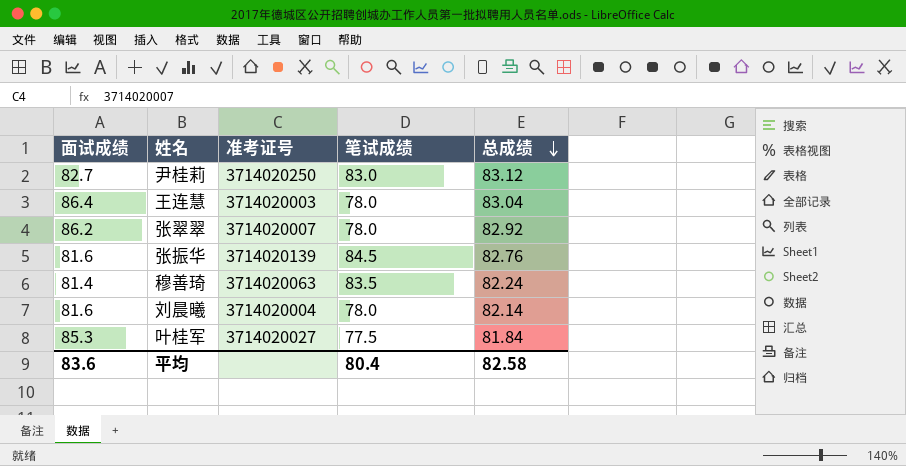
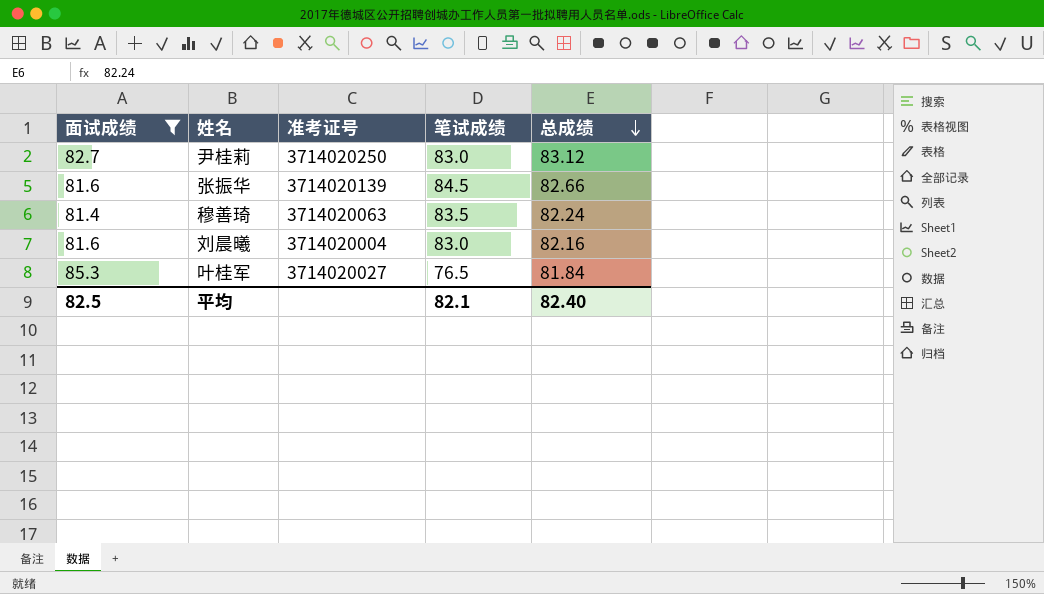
filter: none -> 面试成绩 <= 85.3
张振华 | 总成绩: 82.76 -> 82.66
刘晨曦 | 笔试成绩: 78.0 -> 83.0
刘晨曦 | 总成绩: 82.14 -> 82.16
叶桂军 | 笔试成绩: 77.5 -> 76.5
平均 | 面试成绩: 83.6 -> 82.5
平均 | 笔试成绩: 80.4 -> 82.1
平均 | 总成绩: 82.58 -> 82.40

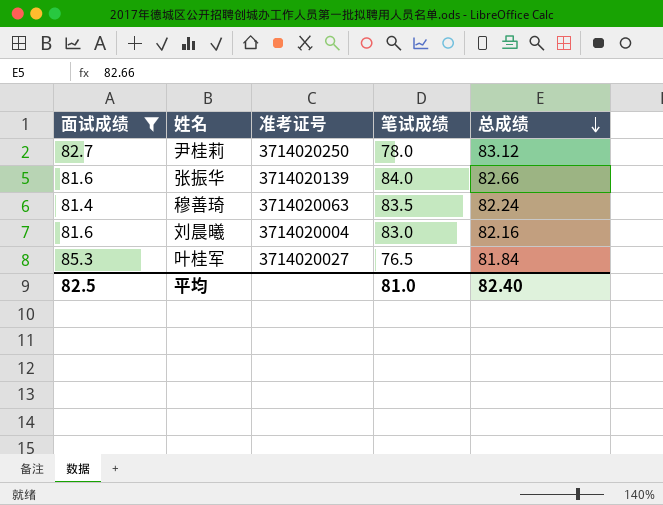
尹桂莉 | 笔试成绩: 83.0 -> 78.0
张振华 | 笔试成绩: 84.5 -> 84.0
平均 | 笔试成绩: 82.1 -> 81.0

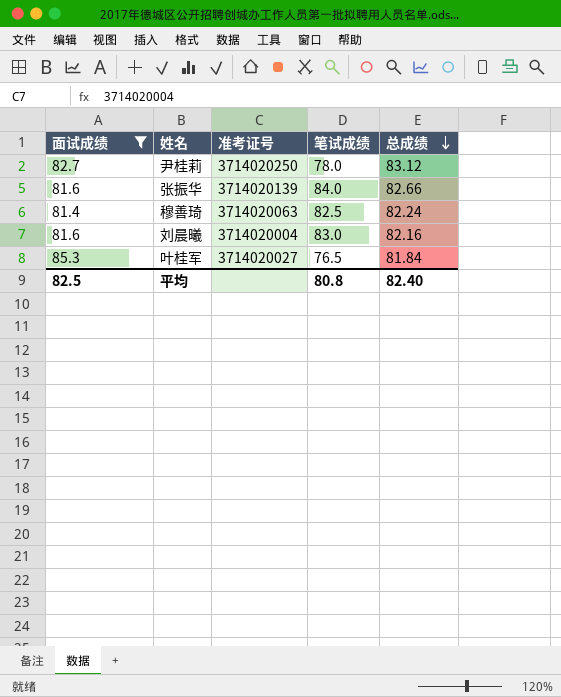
穆善琦 | 笔试成绩: 83.5 -> 82.5
平均 | 笔试成绩: 81.0 -> 80.8

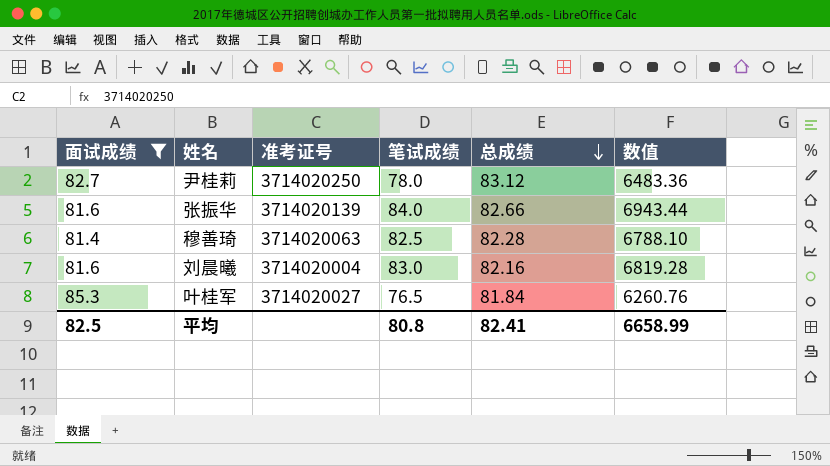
column 数值 | formula: none -> [笔试成绩] * [总成绩]
穆善琦 | 总成绩: 82.24 -> 82.28
平均 | 总成绩: 82.40 -> 82.41

